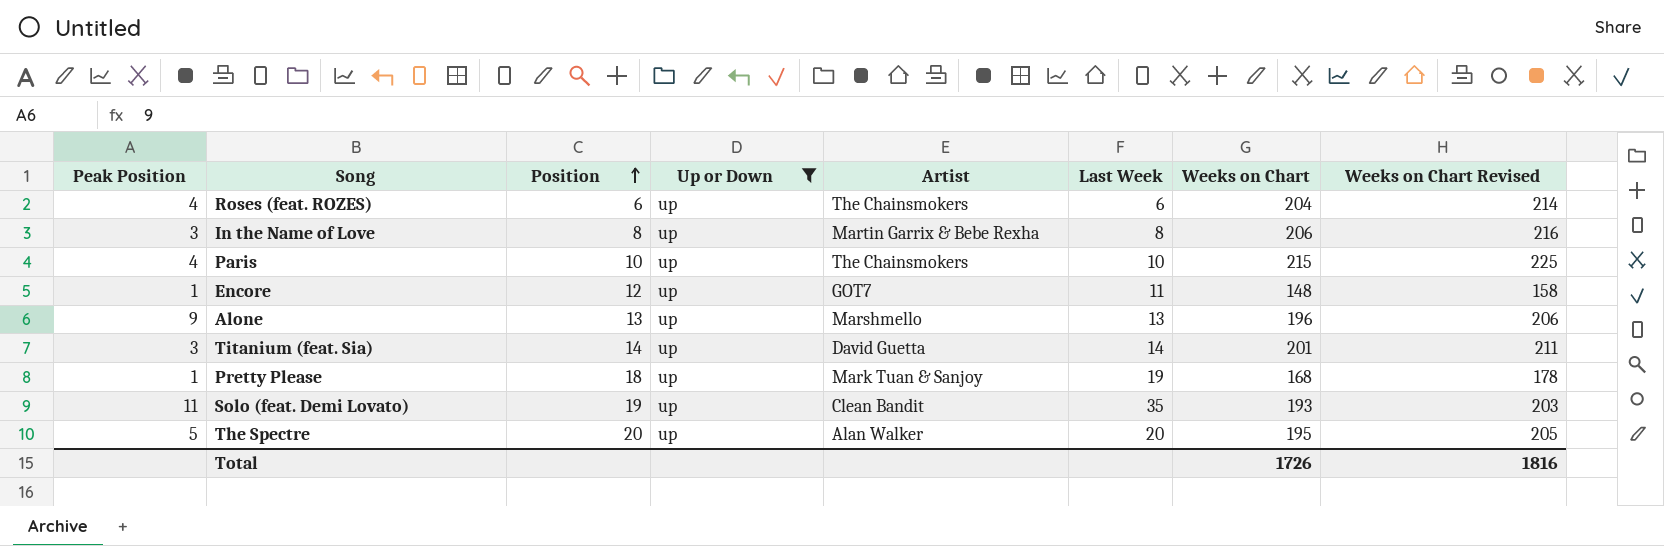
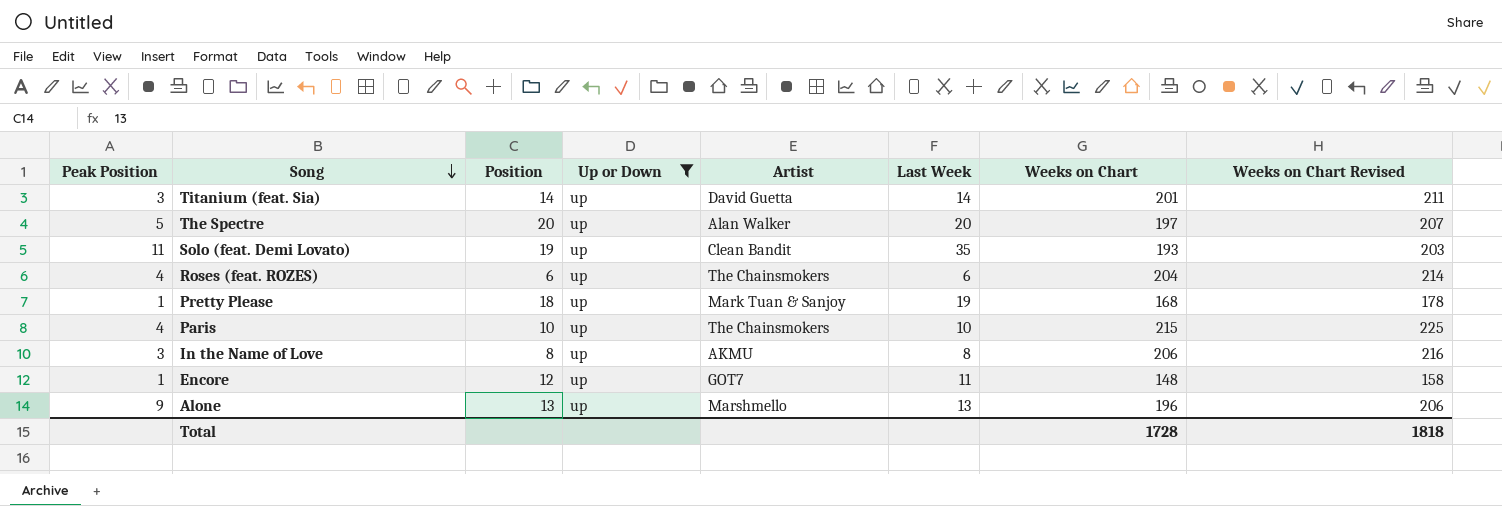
row order: Position ascending -> Song descending
The Spectre | Weeks on Chart: 195 -> 197
The Spectre | Weeks on Chart Revised: 205 -> 207
In the Name of Love | Artist: Martin Garrix & Bebe Rexha -> AKMU
Total | Weeks on Chart: 1726 -> 1728
Total | Weeks on Chart Revised: 1816 -> 1818

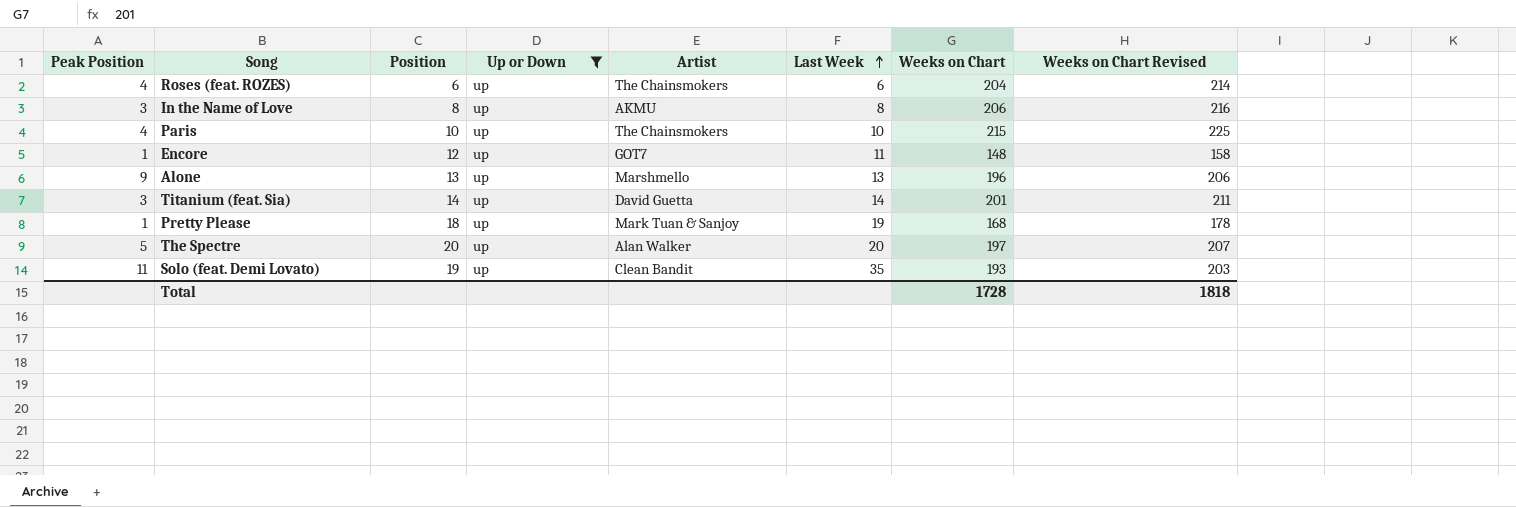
row order: Song descending -> Last Week ascending

